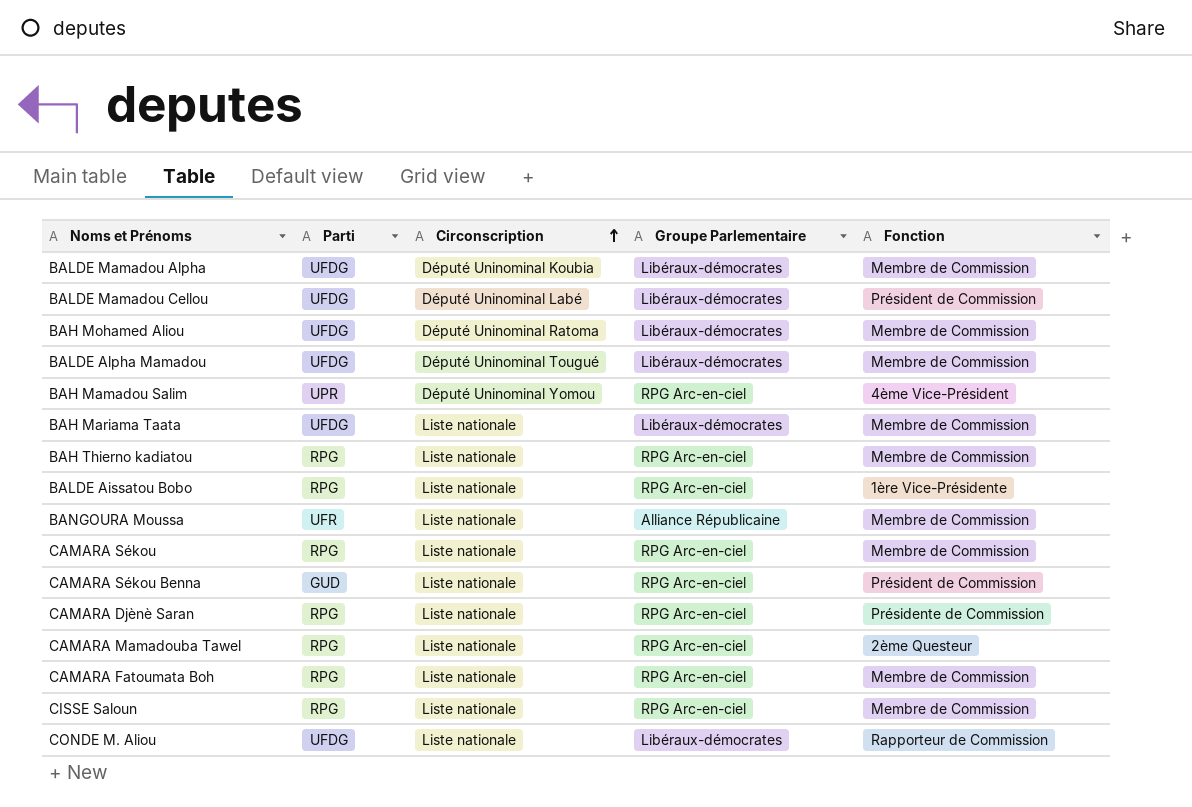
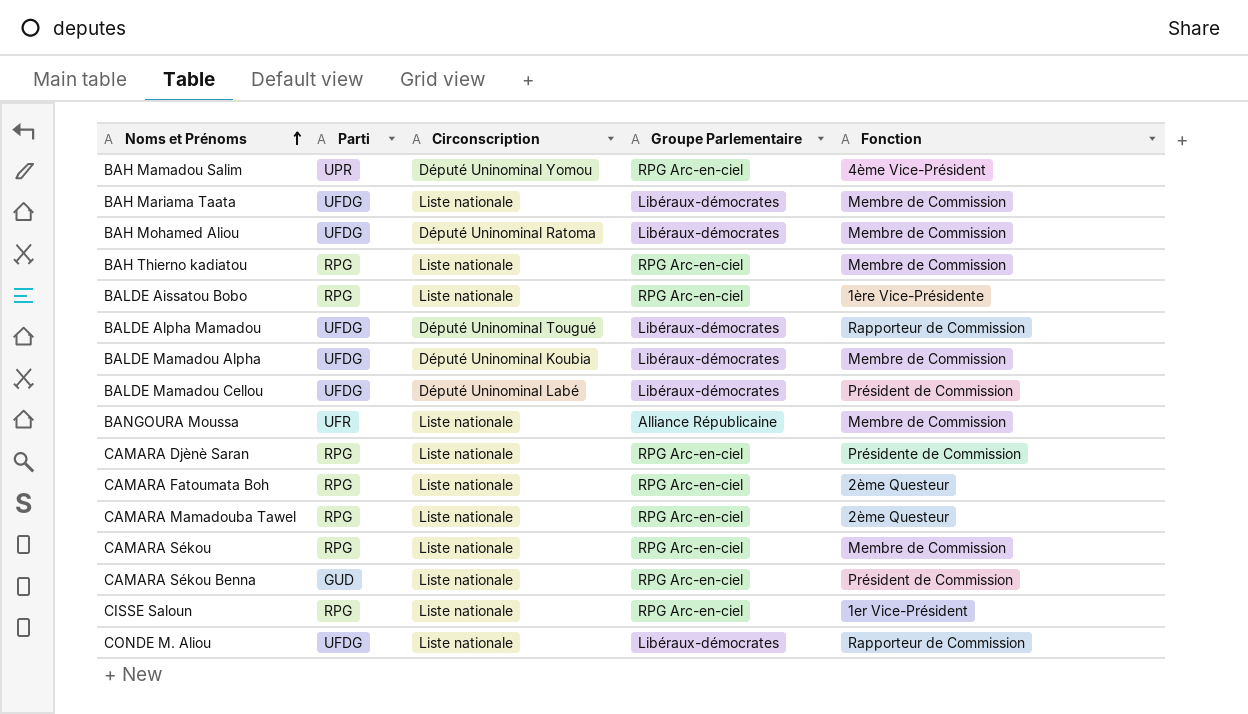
row order: Circonscription ascending -> Noms et Prénoms ascending
BALDE Alpha Mamadou | Fonction: Membre de Commission -> Rapporteur de Commission
CAMARA Fatoumata Boh | Fonction: Membre de Commission -> 2ème Questeur
CISSE Saloun | Fonction: Membre de Commission -> 1er Vice-Président

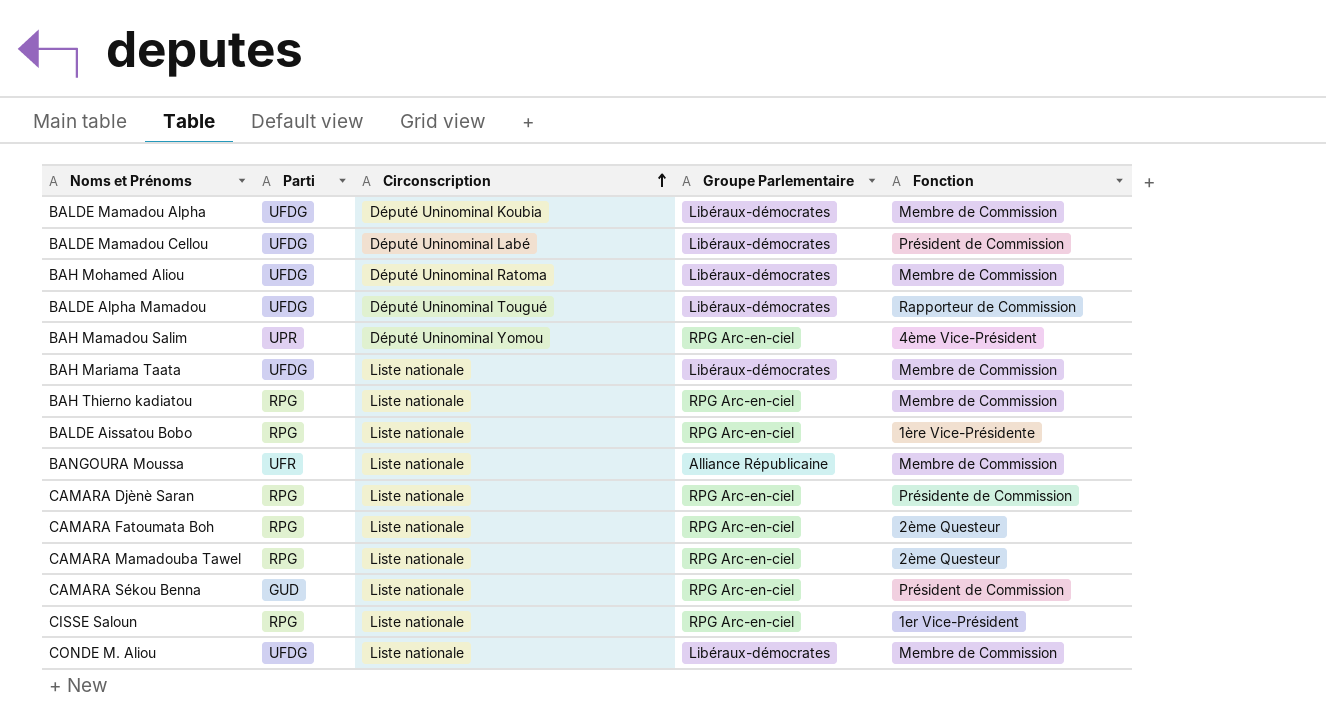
row order: Noms et Prénoms ascending -> Circonscription ascending
row CAMARA Sékou: RPG | Liste nationale | RPG Arc-en-ciel | Membre de Commission -> none
CONDE M. Aliou | Fonction: Rapporteur de Commission -> Membre de Commission

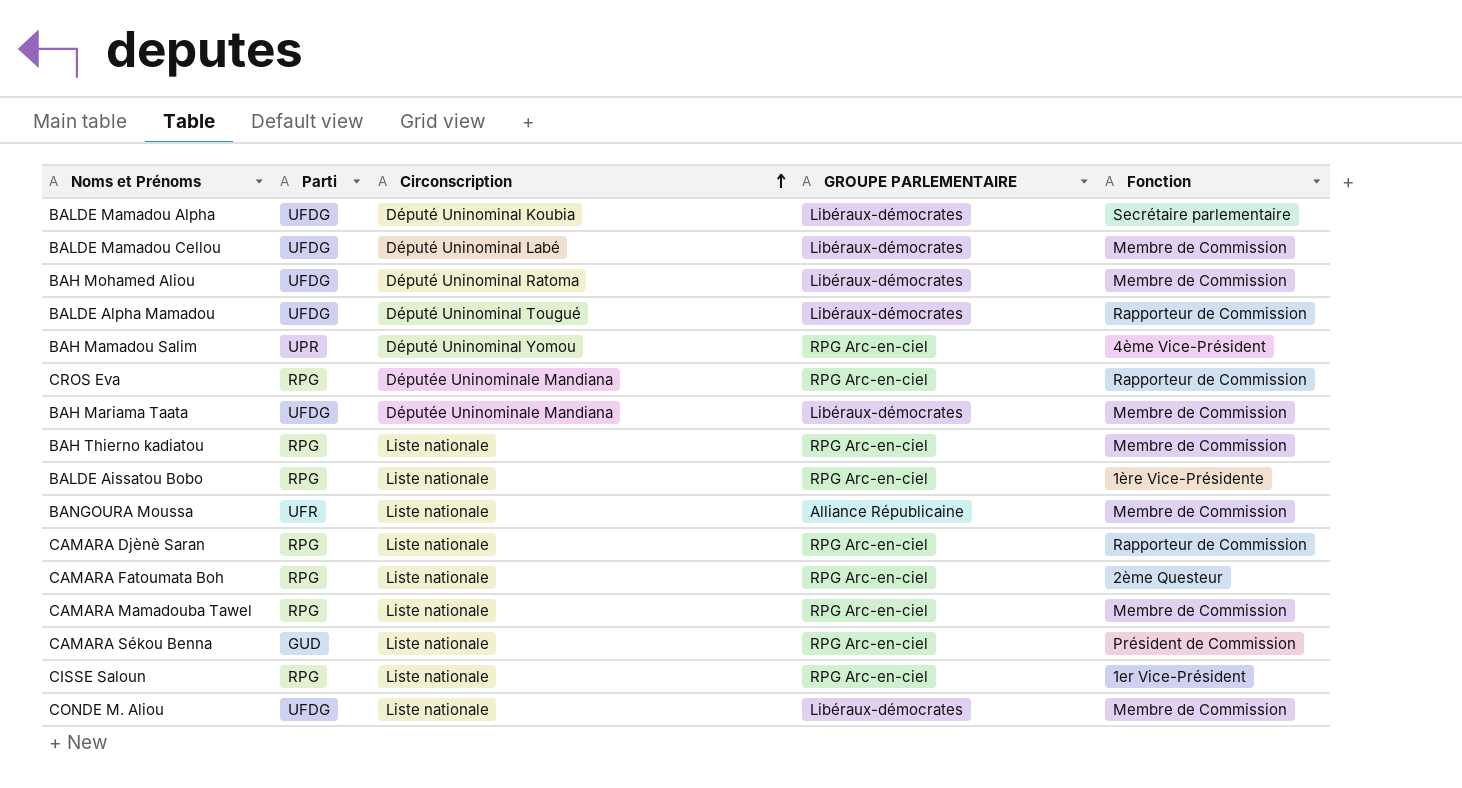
column name: Groupe Parlementaire -> GROUPE PARLEMENTAIRE
BALDE Mamadou Alpha | Fonction: Membre de Commission -> Secrétaire parlementaire
BALDE Mamadou Cellou | Fonction: Président de Commission -> Membre de Commission
row CROS Eva: none -> RPG | Députée Uninominale Mandiana | RPG Arc-en-ciel | Rapporteur de Commission
BAH Mariama Taata | Circonscription: Liste nationale -> Députée Uninominale Mandiana
CAMARA Djènè Saran | Fonction: Présidente de Commission -> Rapporteur de Commission
CAMARA Mamadouba Tawel | Fonction: 2ème Questeur -> Membre de Commission

